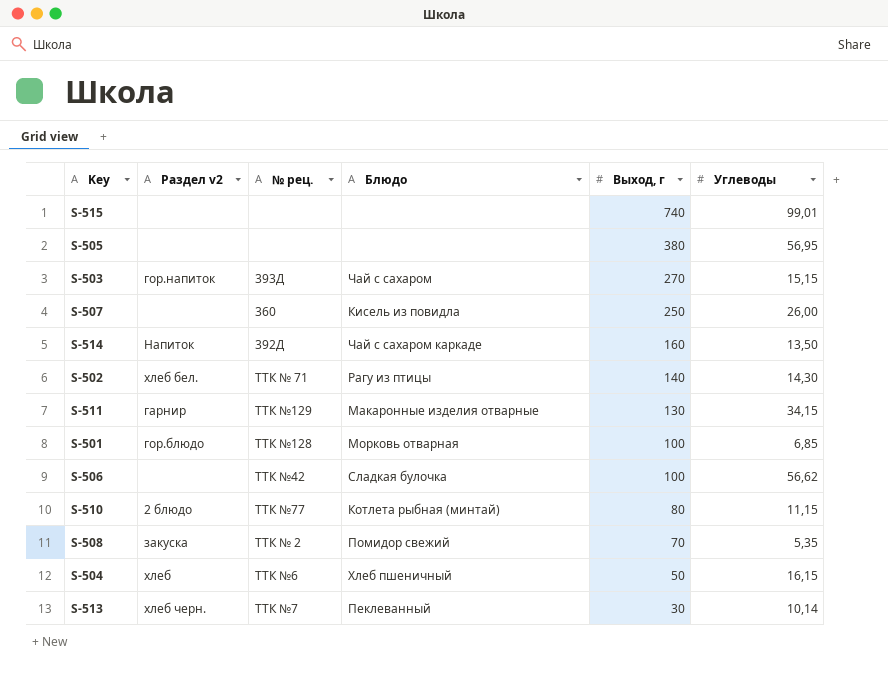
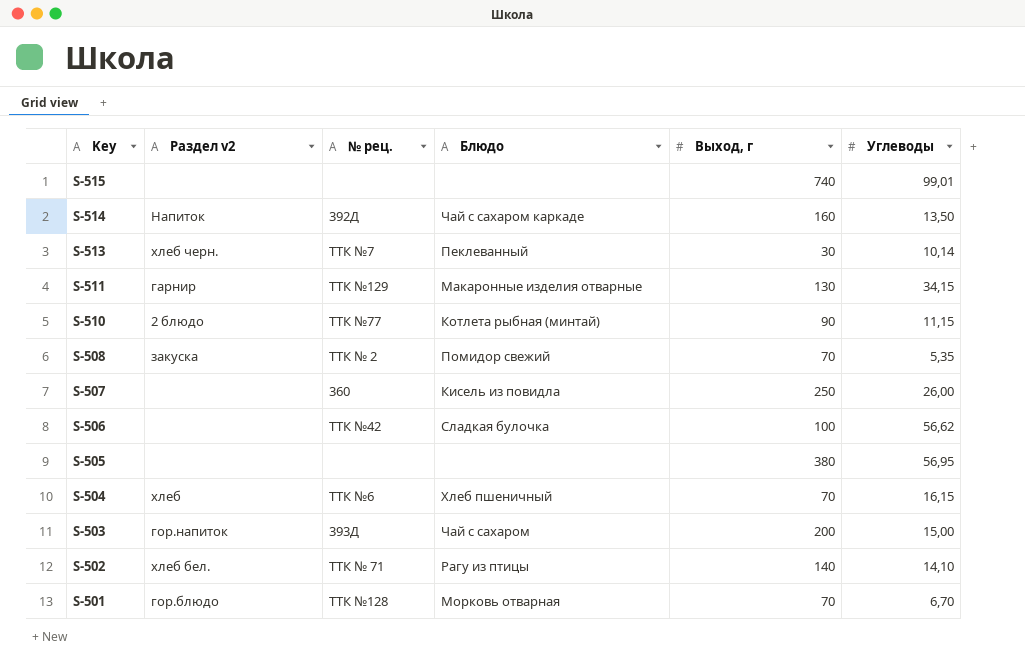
row order: Выход, г descending -> Key descending
S-510 | Выход, г: 80 -> 90
S-504 | Выход, г: 50 -> 70
S-503 | Выход, г: 270 -> 200
S-503 | Углеводы: 15,15 -> 15,00
S-502 | Углеводы: 14,30 -> 14,10
S-501 | Выход, г: 100 -> 70
S-501 | Углеводы: 6,85 -> 6,70

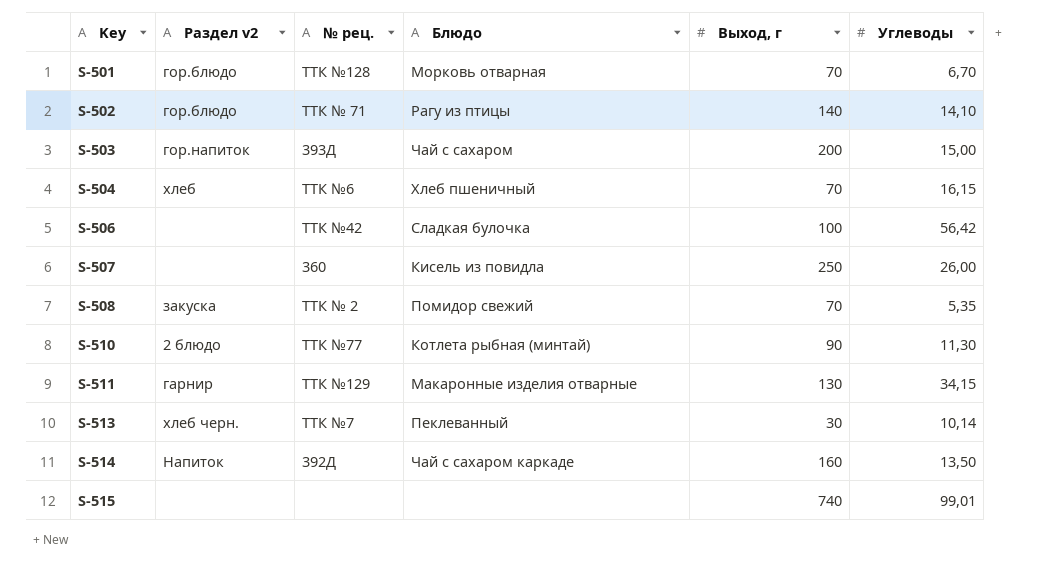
row order: Key descending -> Key ascending
row S-505: none | none | none | 380 | 56,95 -> none
S-502 | Раздел v2: хлеб бел. -> гор.блюдо
S-506 | Углеводы: 56,62 -> 56,42
S-510 | Углеводы: 11,15 -> 11,30

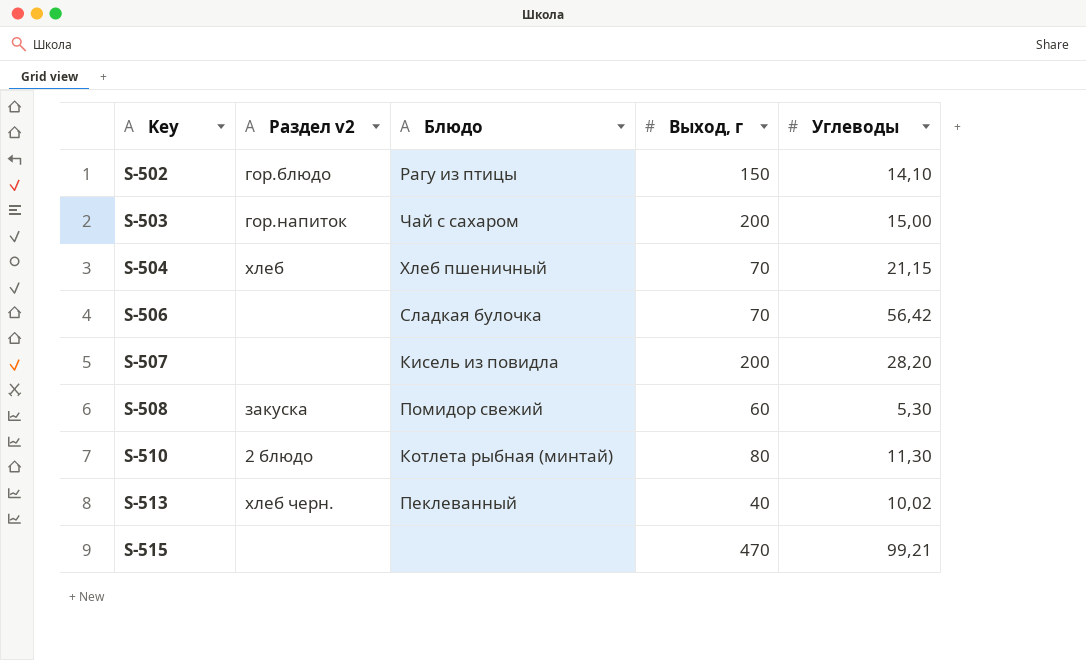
column № рец. | position: 3 -> none
row S-501: гор.блюдо | ТТК №128 | Морковь отварная | 70 | 6,70 -> none
row S-511: гарнир | ТТК №129 | Макаронные изделия отварные | 130 | 34,15 -> none
row S-514: Напиток | 392Д | Чай с сахаром каркаде | 160 | 13,50 -> none
S-502 | Выход, г: 140 -> 150
S-504 | Углеводы: 16,15 -> 21,15
S-506 | Выход, г: 100 -> 70
S-507 | Выход, г: 250 -> 200
S-507 | Углеводы: 26,00 -> 28,20
S-508 | Выход, г: 70 -> 60
S-508 | Углеводы: 5,35 -> 5,30
S-510 | Выход, г: 90 -> 80
S-513 | Выход, г: 30 -> 40
S-513 | Углеводы: 10,14 -> 10,02
S-515 | Выход, г: 740 -> 470
S-515 | Углеводы: 99,01 -> 99,21

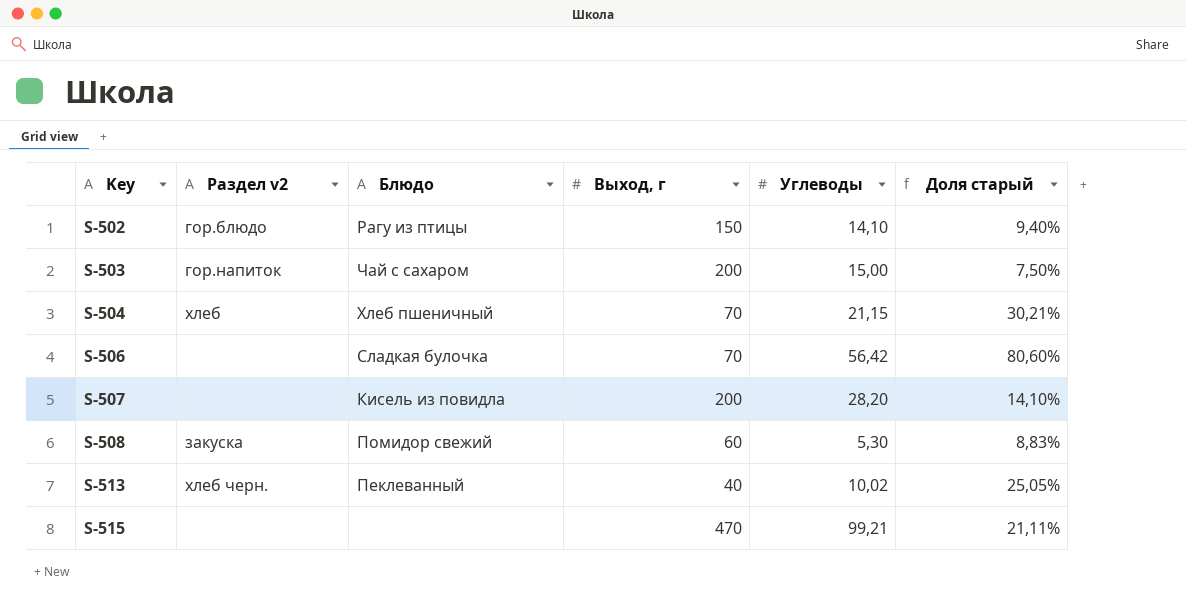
column Доля старый | formula: none -> [Углеводы] / [Выход, г]
row S-510: 2 блюдо | Котлета рыбная (минтай) | 80 | 11,30 -> none

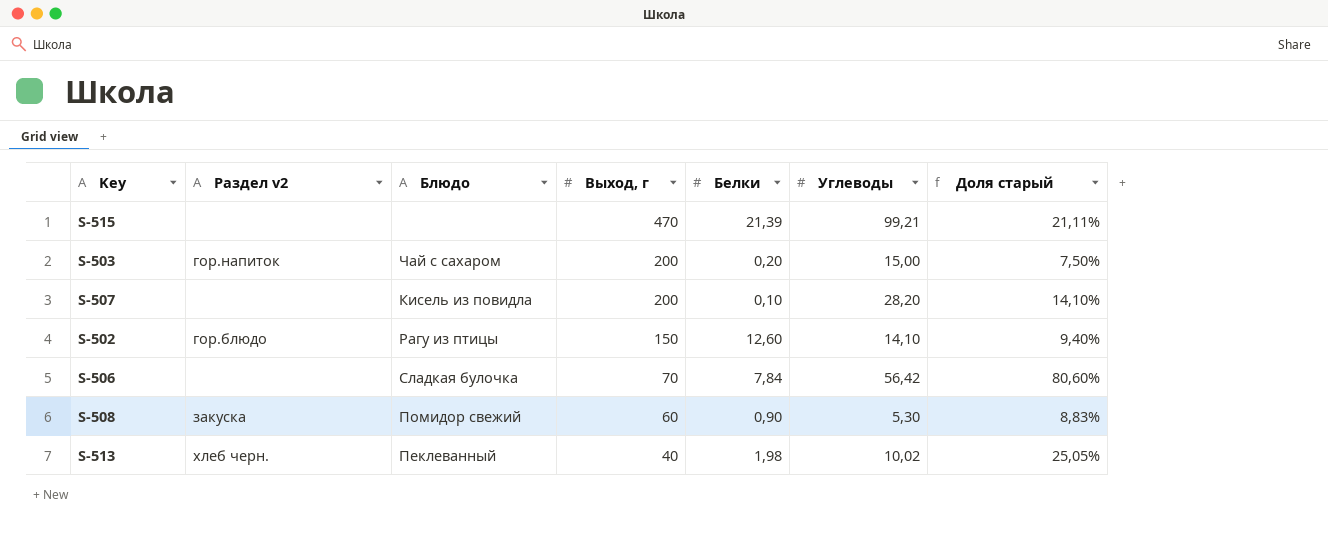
row order: Key ascending -> Выход, г descending
column Белки | position: none -> 5
row S-504: хлеб | Хлеб пшеничный | 70 | 21,15 | 30,21% -> none

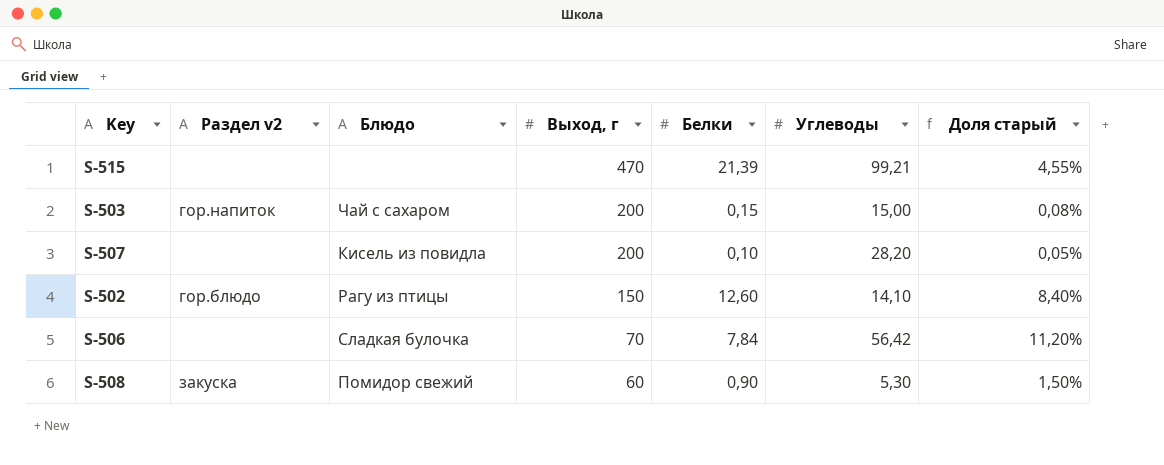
column Доля старый | formula: [Углеводы] / [Выход, г] -> [Белки] / [Выход, г]
row S-513: хлеб черн. | Пеклеванный | 40 | 1,98 | 10,02 | 25,05% -> none
S-503 | Белки: 0,20 -> 0,15

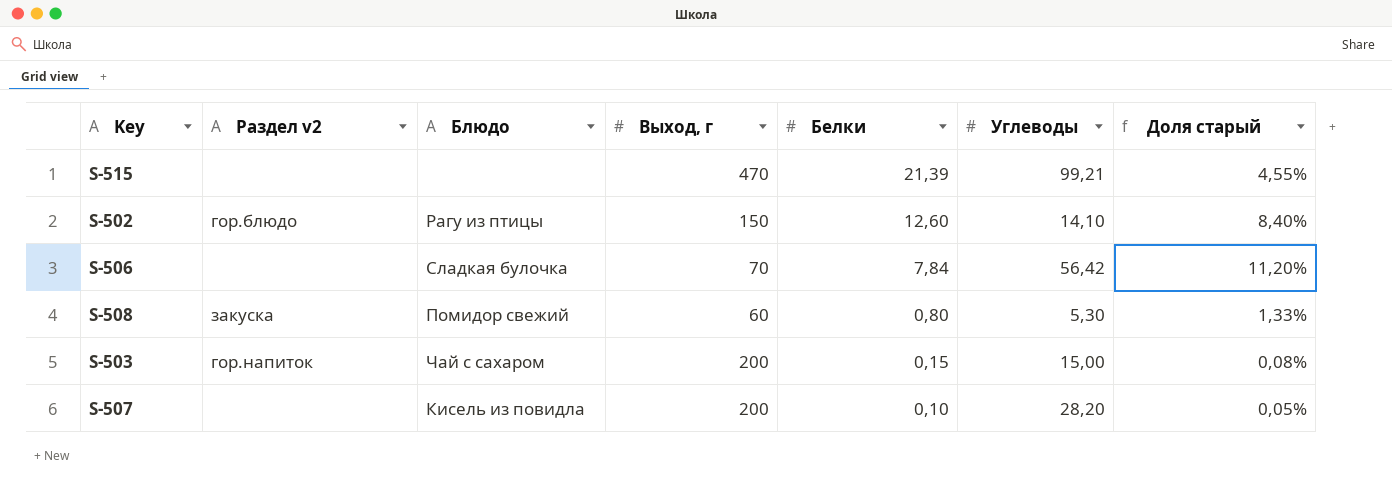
row order: Выход, г descending -> Белки descending
S-508 | Белки: 0,90 -> 0,80
S-508 | Доля старый: 1,50% -> 1,33%

